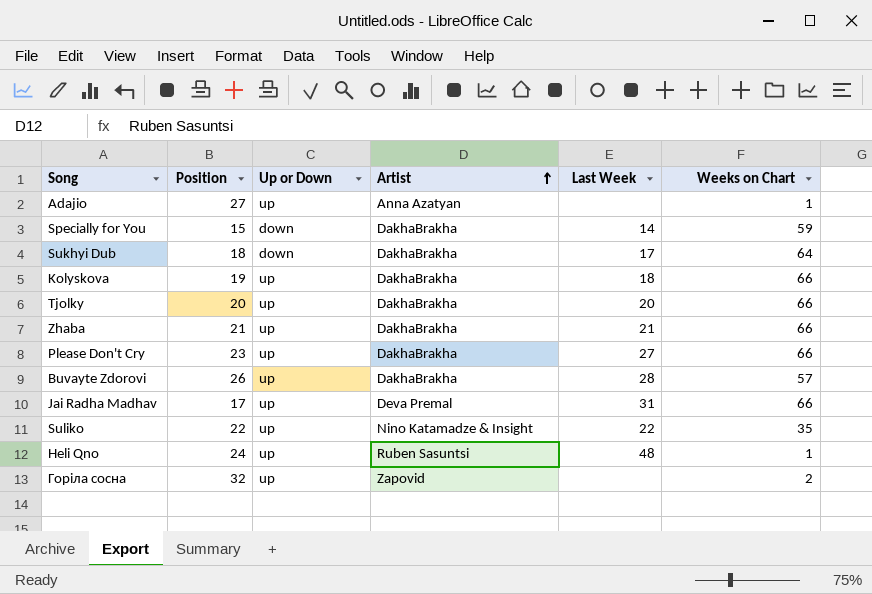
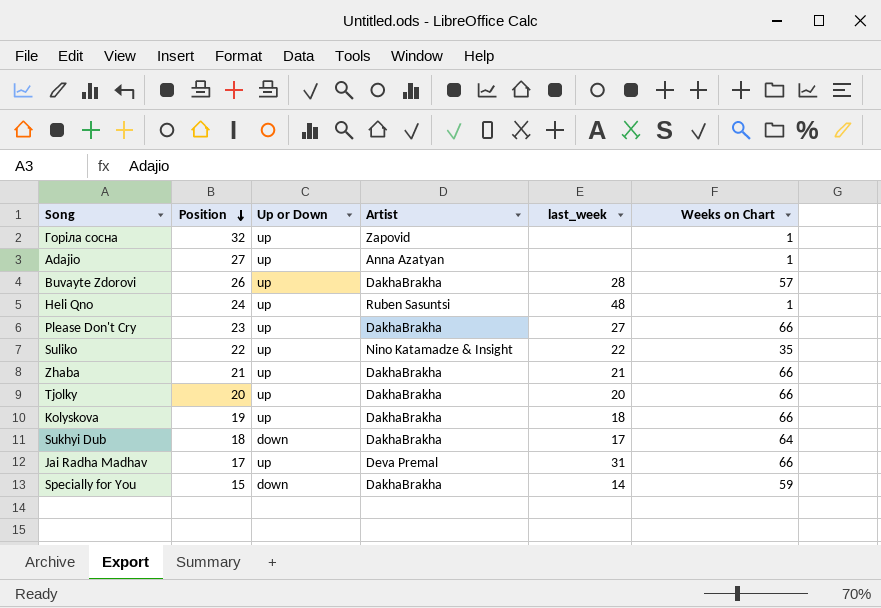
row order: Artist ascending -> Position descending
column name: Last Week -> last_week
Горіла сосна | Weeks on Chart: 2 -> 1

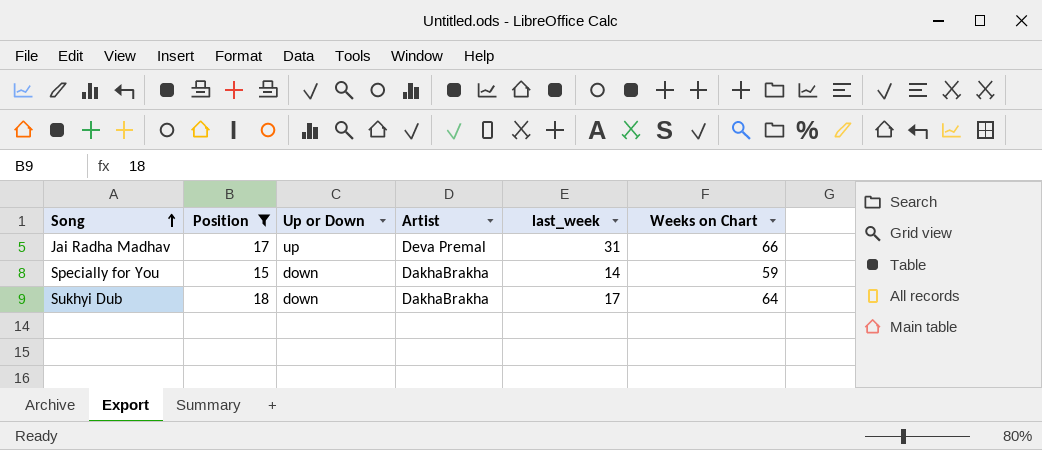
filter: none -> Position <= 18
row order: Position descending -> Song ascending

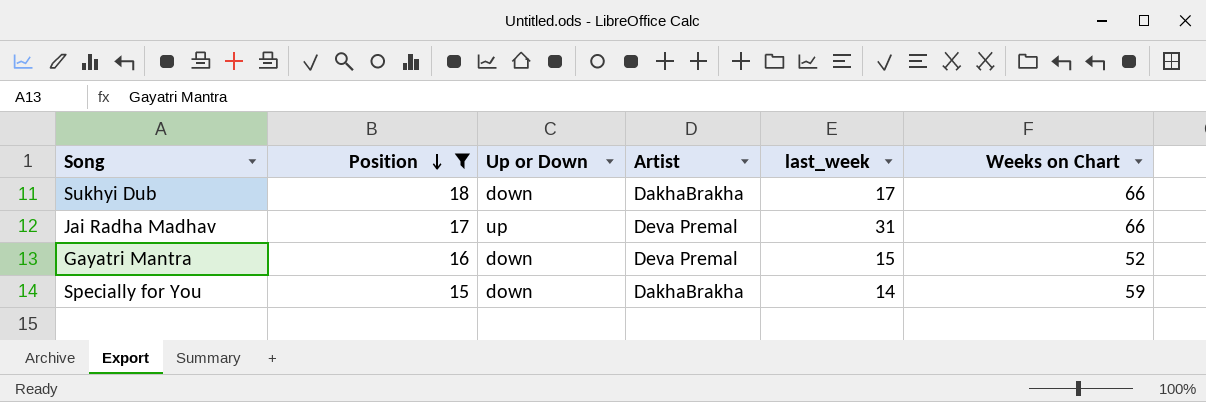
row order: Song ascending -> Position descending
Sukhyi Dub | Weeks on Chart: 64 -> 66
row Gayatri Mantra: none -> 16 | down | Deva Premal | 15 | 52

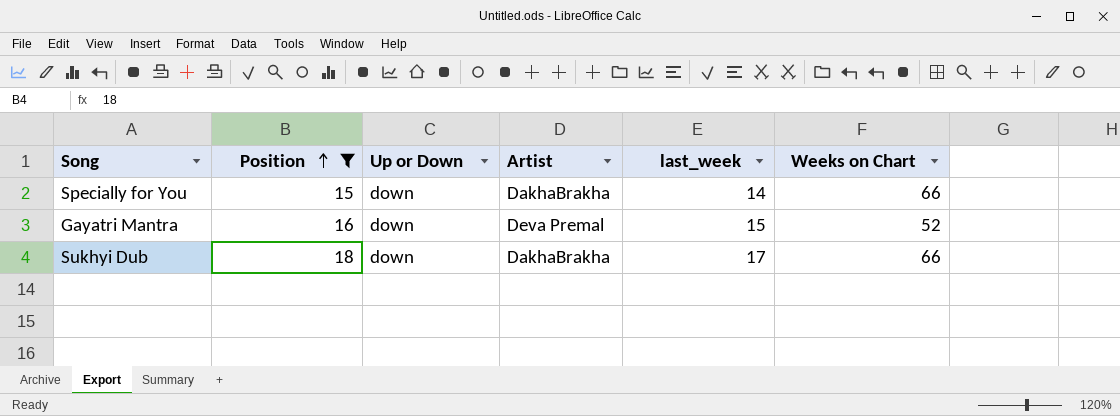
row order: Position descending -> Position ascending
row Jai Radha Madhav: 17 | up | Deva Premal | 31 | 66 -> none
Specially for You | Weeks on Chart: 59 -> 66

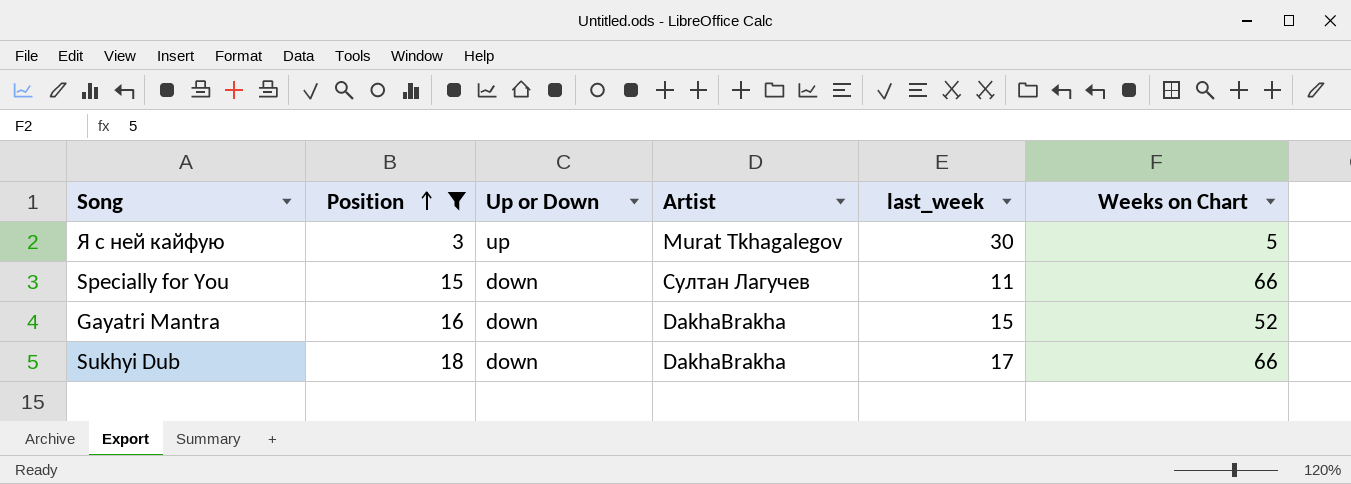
row Я с ней кайфую: none -> 3 | up | Murat Tkhagalegov | 30 | 5
Specially for You | Artist: DakhaBrakha -> Султан Лагучев
Specially for You | last_week: 14 -> 11
Gayatri Mantra | Artist: Deva Premal -> DakhaBrakha

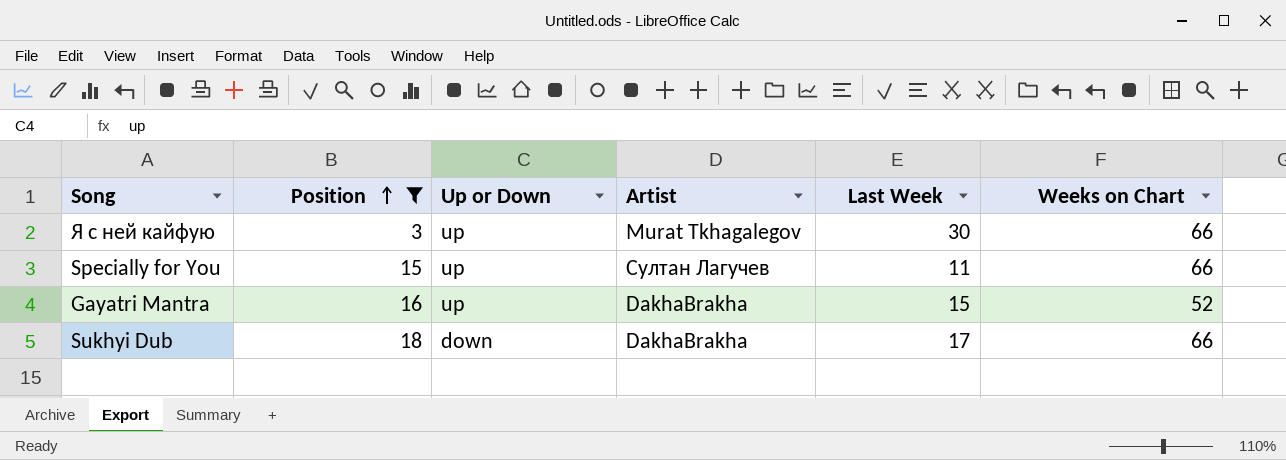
column name: last_week -> Last Week
Я с ней кайфую | Weeks on Chart: 5 -> 66
Specially for You | Up or Down: down -> up
Gayatri Mantra | Up or Down: down -> up

